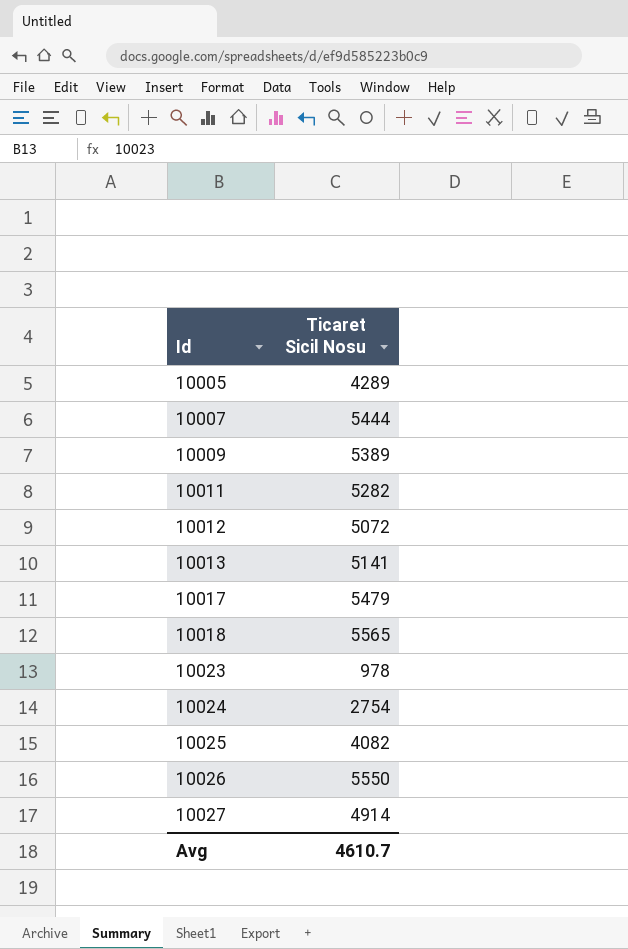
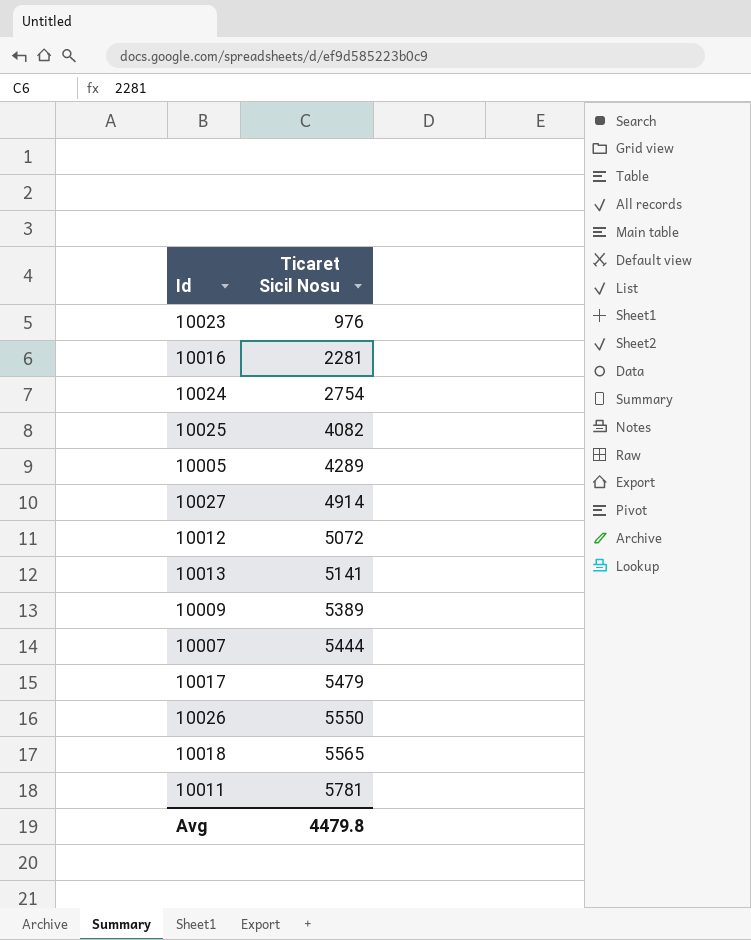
row order: Id ascending -> Ticaret Sicil Nosu ascending
10023 | Ticaret Sicil Nosu: 978 -> 976
row 10016: none -> 2281
10011 | Ticaret Sicil Nosu: 5282 -> 5781
Avg | Ticaret Sicil Nosu: 4610.7 -> 4479.8

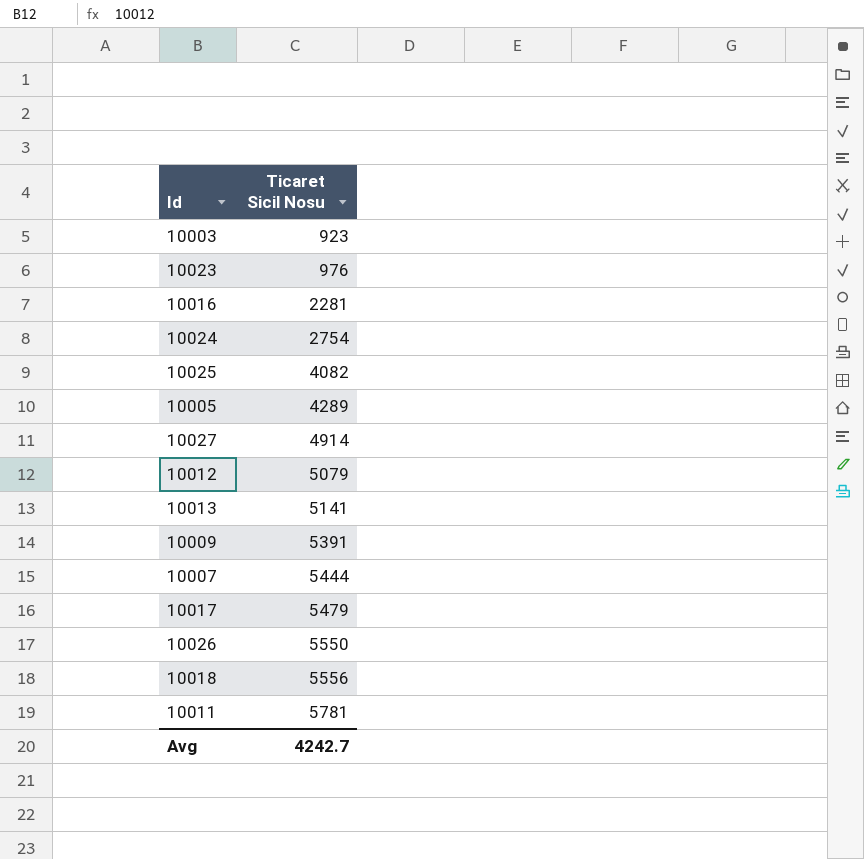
row 10003: none -> 923
10012 | Ticaret Sicil Nosu: 5072 -> 5079
10009 | Ticaret Sicil Nosu: 5389 -> 5391
10018 | Ticaret Sicil Nosu: 5565 -> 5556
Avg | Ticaret Sicil Nosu: 4479.8 -> 4242.7

